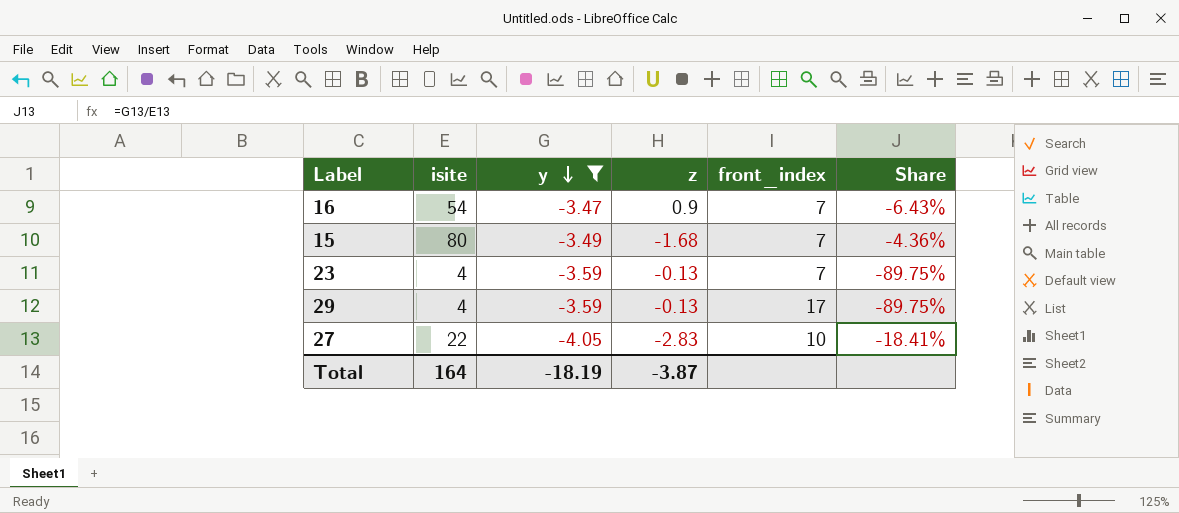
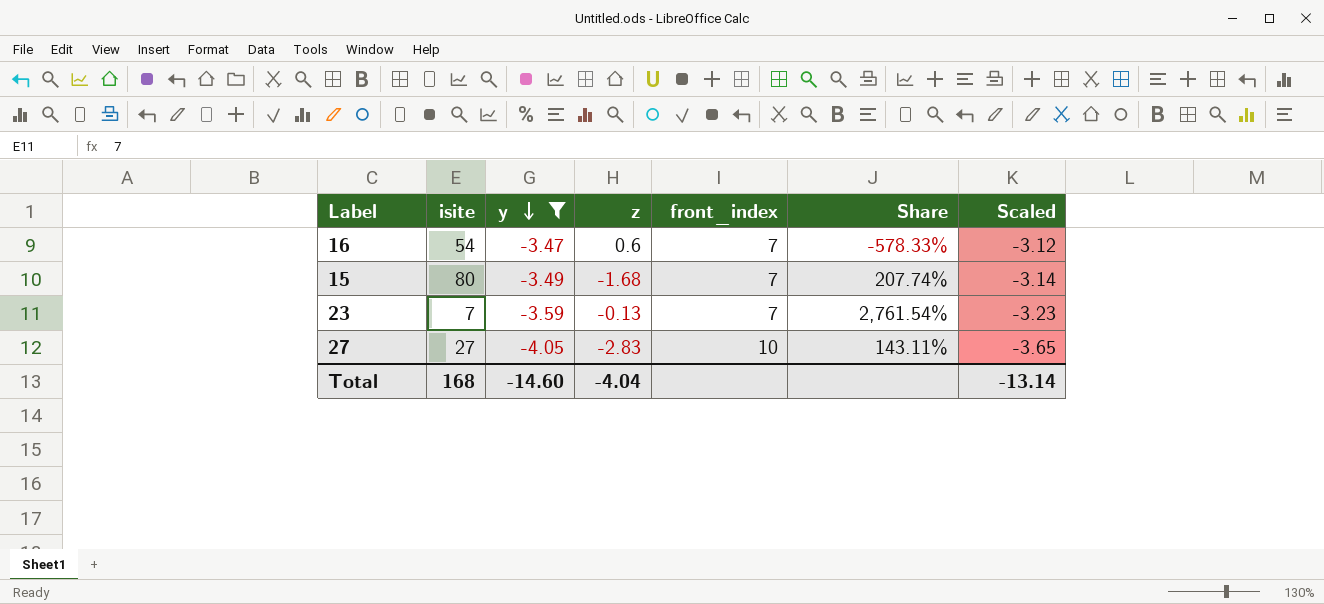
column Share | formula: [y] / [isite] -> [y] / [z]
column Scaled | formula: none -> [y] * 0.9
row 29: 4 | -3.59 | -0.13 | 17 | -89.75% -> none
16 | z: 0.9 -> 0.6
23 | isite: 4 -> 7
27 | isite: 22 -> 27
Total | isite: 164 -> 168
Total | y: -18.19 -> -14.60
Total | z: -3.87 -> -4.04

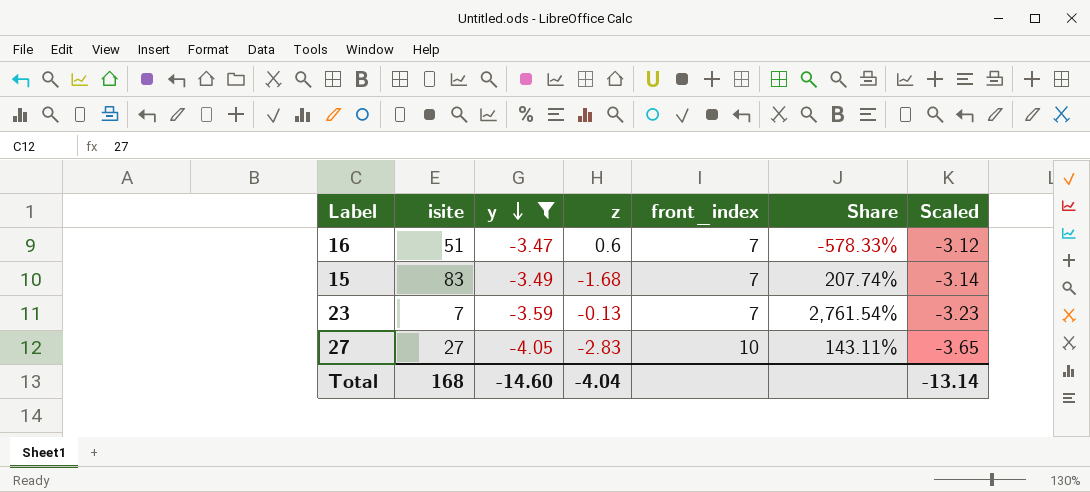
16 | isite: 54 -> 51
15 | isite: 80 -> 83

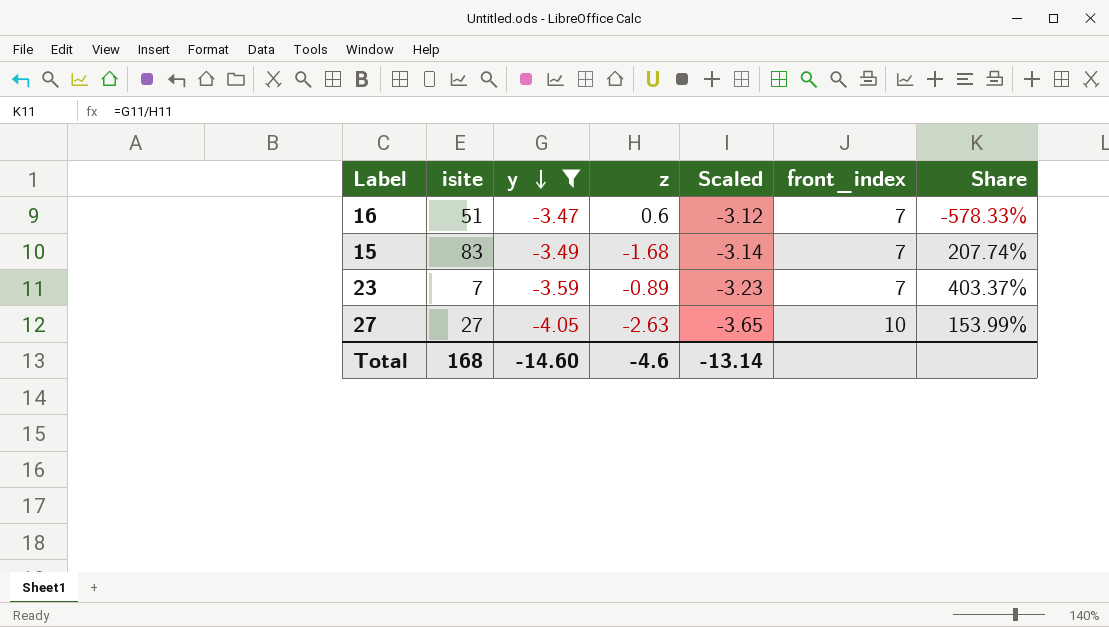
column Scaled | position: 7 -> 5
23 | z: -0.13 -> -0.89
23 | Share: 2,761.54% -> 403.37%
27 | z: -2.83 -> -2.63
27 | Share: 143.11% -> 153.99%
Total | z: -4.04 -> -4.6

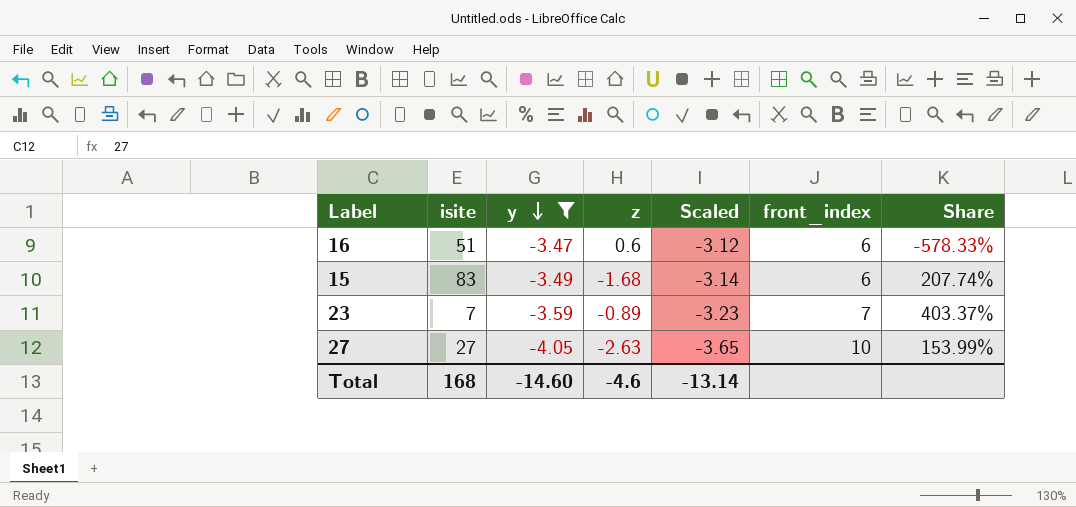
16 | front_index: 7 -> 6
15 | front_index: 7 -> 6

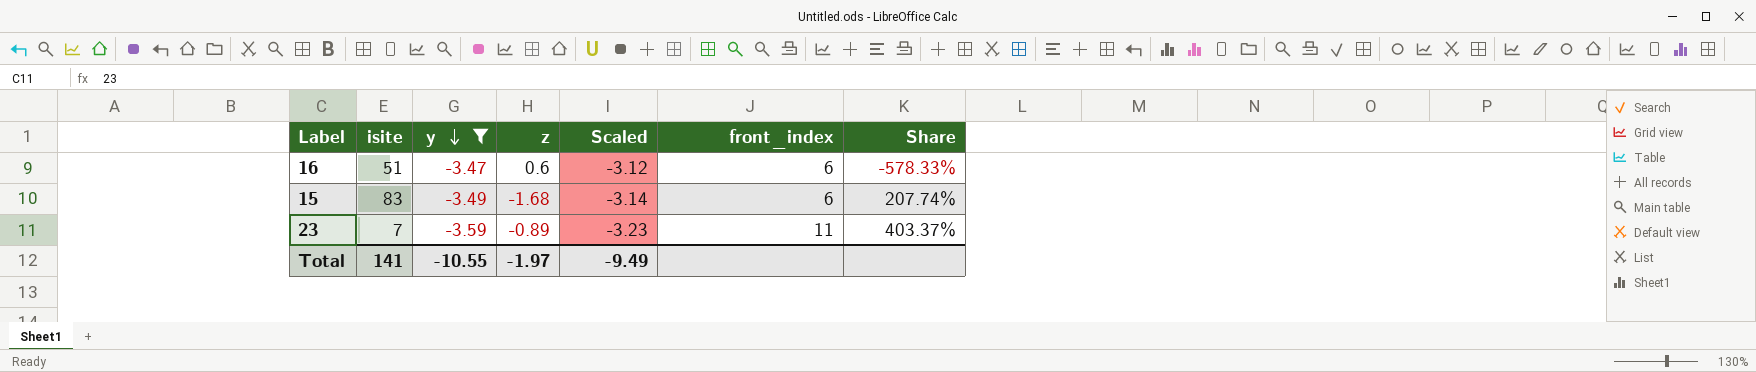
row 27: 27 | -4.05 | -2.63 | -3.65 | 10 | 153.99% -> none
23 | front_index: 7 -> 11
Total | isite: 168 -> 141
Total | y: -14.60 -> -10.55
Total | z: -4.6 -> -1.97
Total | Scaled: -13.14 -> -9.49

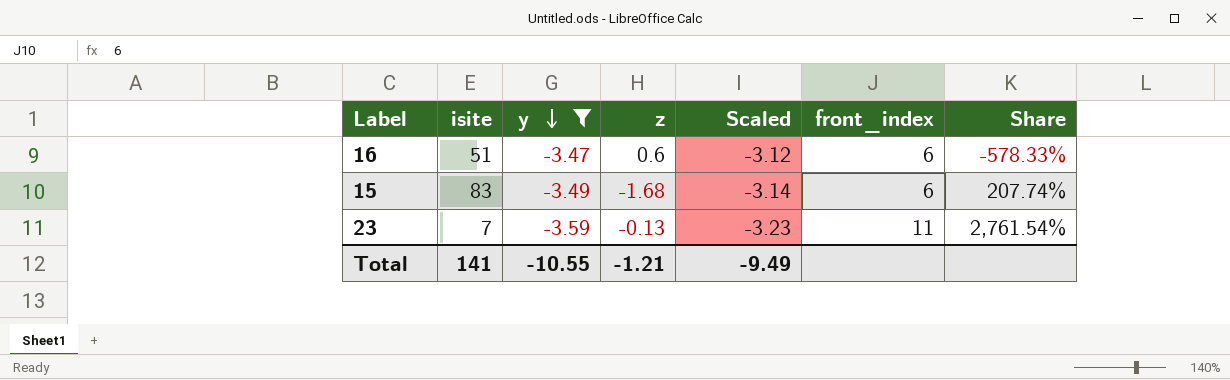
23 | z: -0.89 -> -0.13
23 | Share: 403.37% -> 2,761.54%
Total | z: -1.97 -> -1.21

